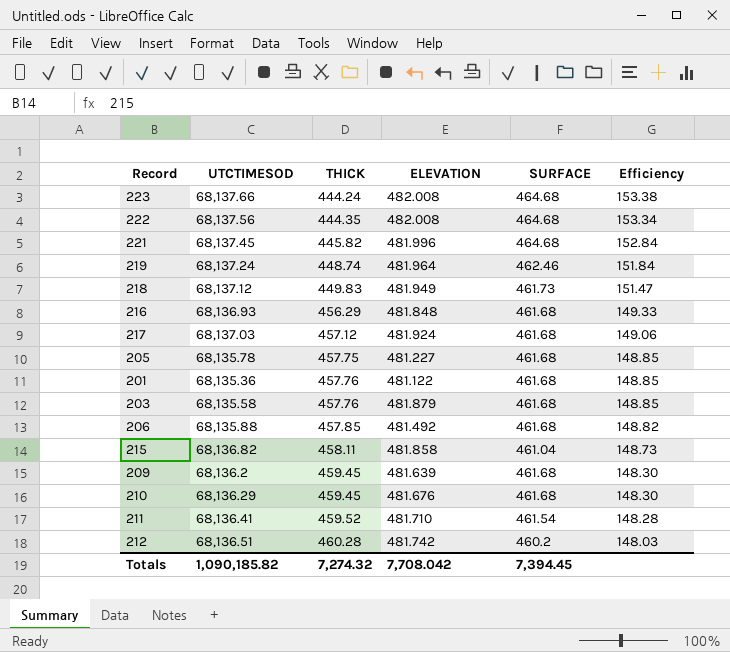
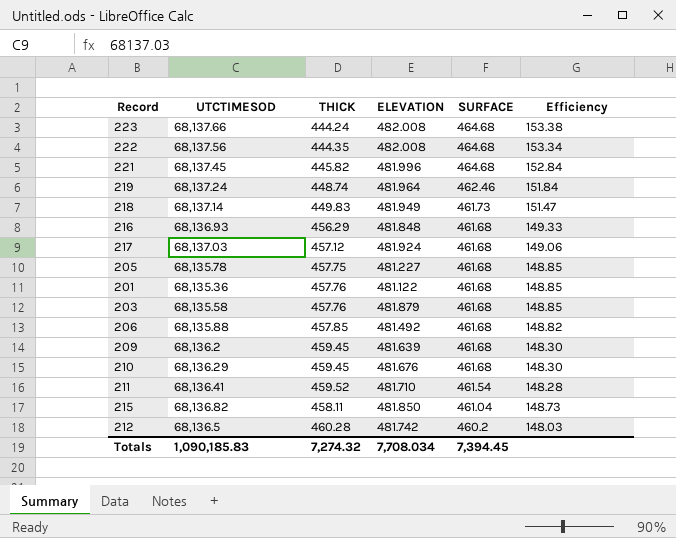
row order: THICK ascending -> SURFACE descending
218 | UTCTIMESOD: 68,137.12 -> 68,137.14
215 | ELEVATION: 481.858 -> 481.850
212 | UTCTIMESOD: 68,136.51 -> 68,136.5
Totals | UTCTIMESOD: 1,090,185.82 -> 1,090,185.83
Totals | ELEVATION: 7,708.042 -> 7,708.034

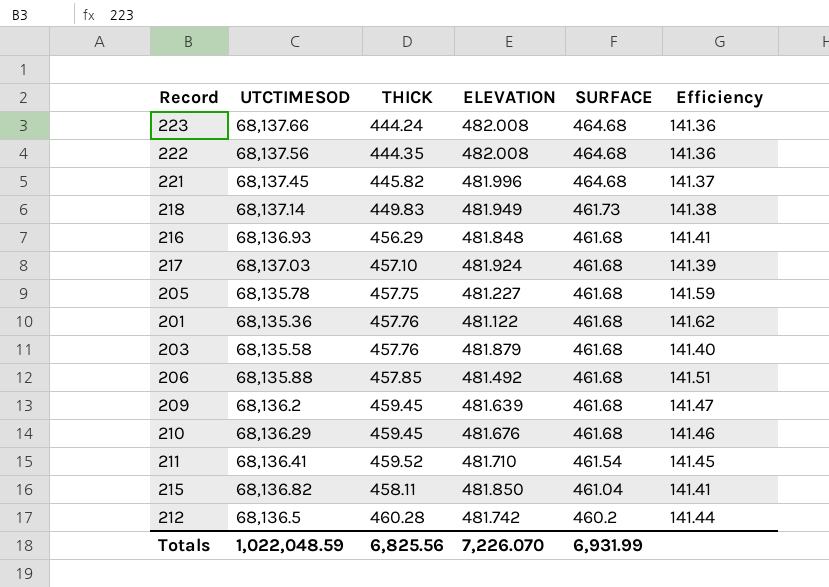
column Efficiency | formula: [UTCTIMESOD] / [THICK] -> [UTCTIMESOD] / [ELEVATION]
row 219: 68,137.24 | 448.74 | 481.964 | 462.46 | 151.84 -> none
217 | THICK: 457.12 -> 457.10
Totals | UTCTIMESOD: 1,090,185.83 -> 1,022,048.59
Totals | THICK: 7,274.32 -> 6,825.56
Totals | ELEVATION: 7,708.034 -> 7,226.070
Totals | SURFACE: 7,394.45 -> 6,931.99

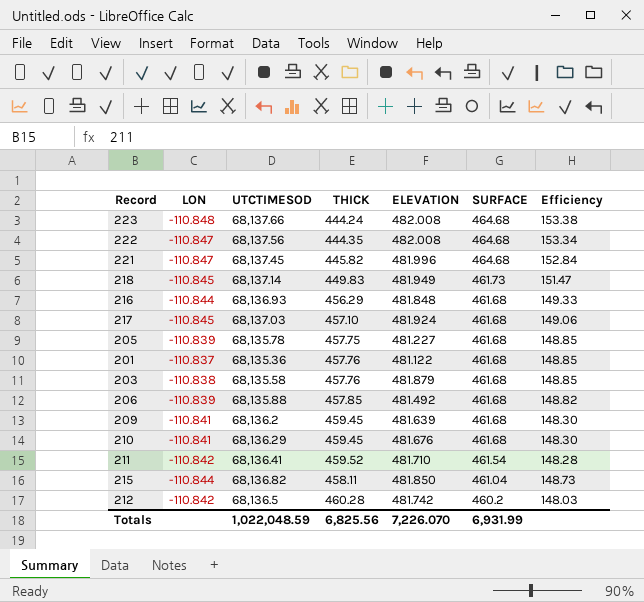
column LON | position: none -> 2
column Efficiency | formula: [UTCTIMESOD] / [ELEVATION] -> [UTCTIMESOD] / [THICK]

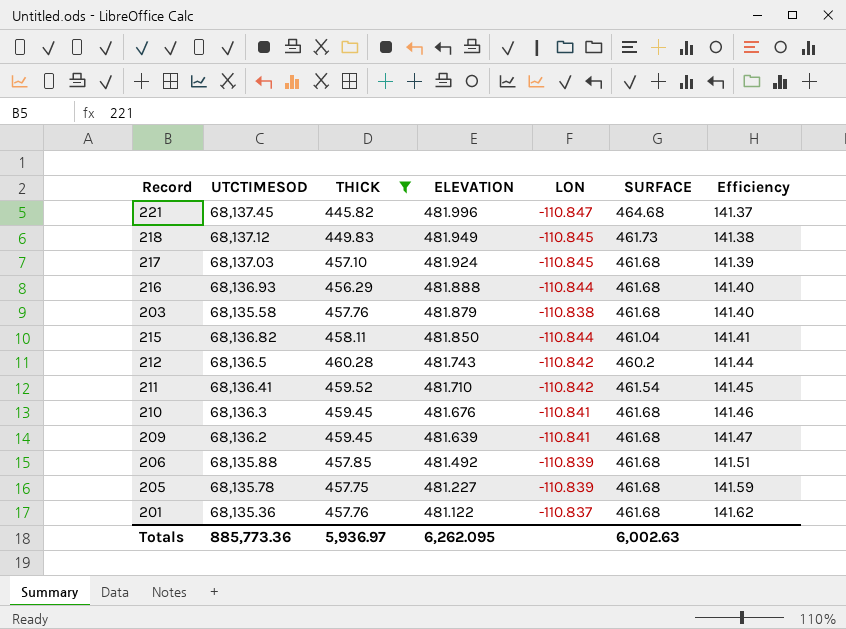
filter: none -> THICK >= 445.82
row order: SURFACE descending -> ELEVATION descending
column LON | position: 2 -> 5
column Efficiency | formula: [UTCTIMESOD] / [THICK] -> [UTCTIMESOD] / [ELEVATION]
218 | UTCTIMESOD: 68,137.14 -> 68,137.12
216 | ELEVATION: 481.848 -> 481.888
212 | ELEVATION: 481.742 -> 481.743
210 | UTCTIMESOD: 68,136.29 -> 68,136.3
Totals | UTCTIMESOD: 1,022,048.59 -> 885,773.36
Totals | THICK: 6,825.56 -> 5,936.97
Totals | ELEVATION: 7,226.070 -> 6,262.095
Totals | SURFACE: 6,931.99 -> 6,002.63

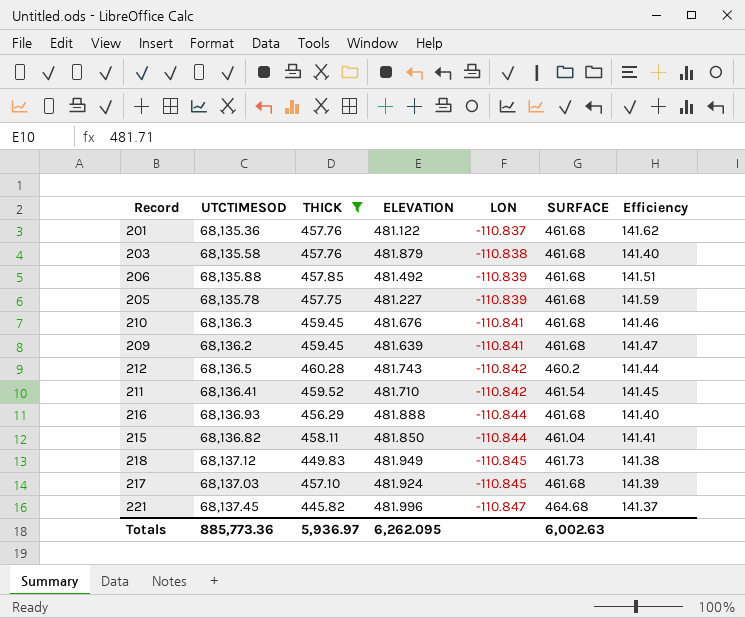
row order: ELEVATION descending -> LON descending

